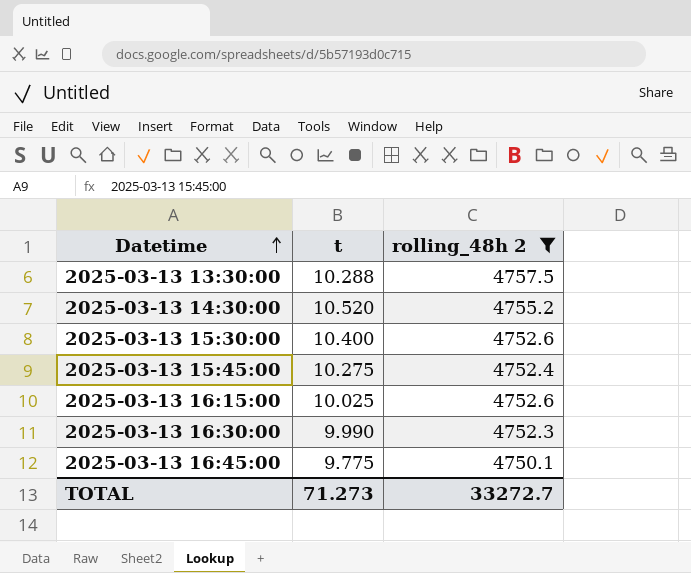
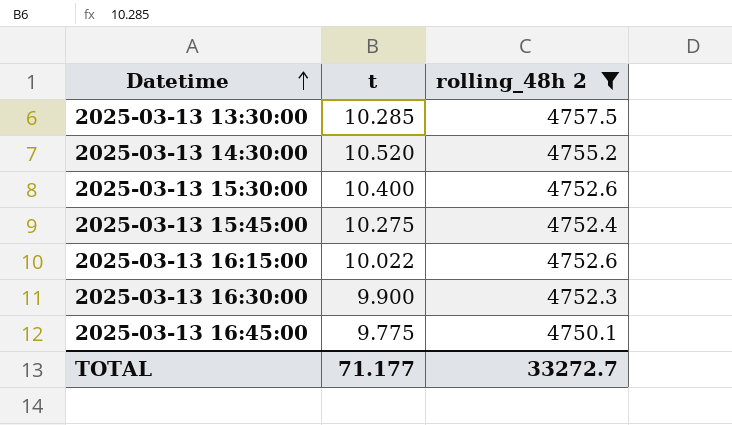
2025-03-13 13:30:00 | t: 10.288 -> 10.285
2025-03-13 16:15:00 | t: 10.025 -> 10.022
2025-03-13 16:30:00 | t: 9.990 -> 9.900
TOTAL | t: 71.273 -> 71.177

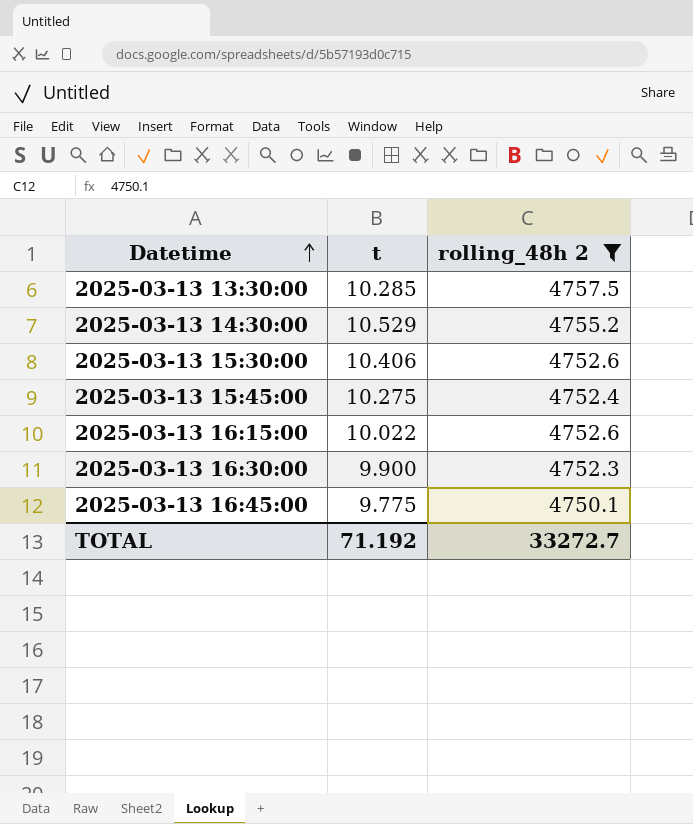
2025-03-13 14:30:00 | t: 10.520 -> 10.529
2025-03-13 15:30:00 | t: 10.400 -> 10.406
TOTAL | t: 71.177 -> 71.192

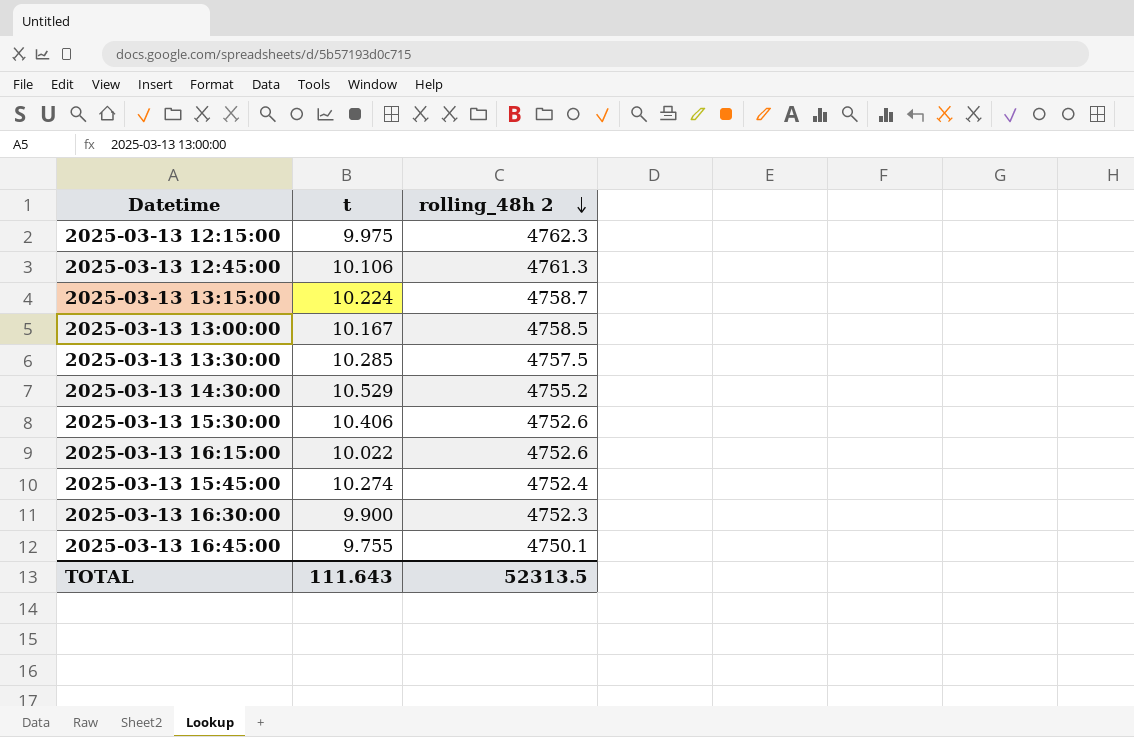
filter: rolling_48h 2 <= 4757.5 -> none
row order: Datetime ascending -> rolling_48h 2 descending
2025-03-13 15:45:00 | t: 10.275 -> 10.274
2025-03-13 16:45:00 | t: 9.775 -> 9.755
TOTAL | t: 71.192 -> 111.643
TOTAL | rolling_48h 2: 33272.7 -> 52313.5

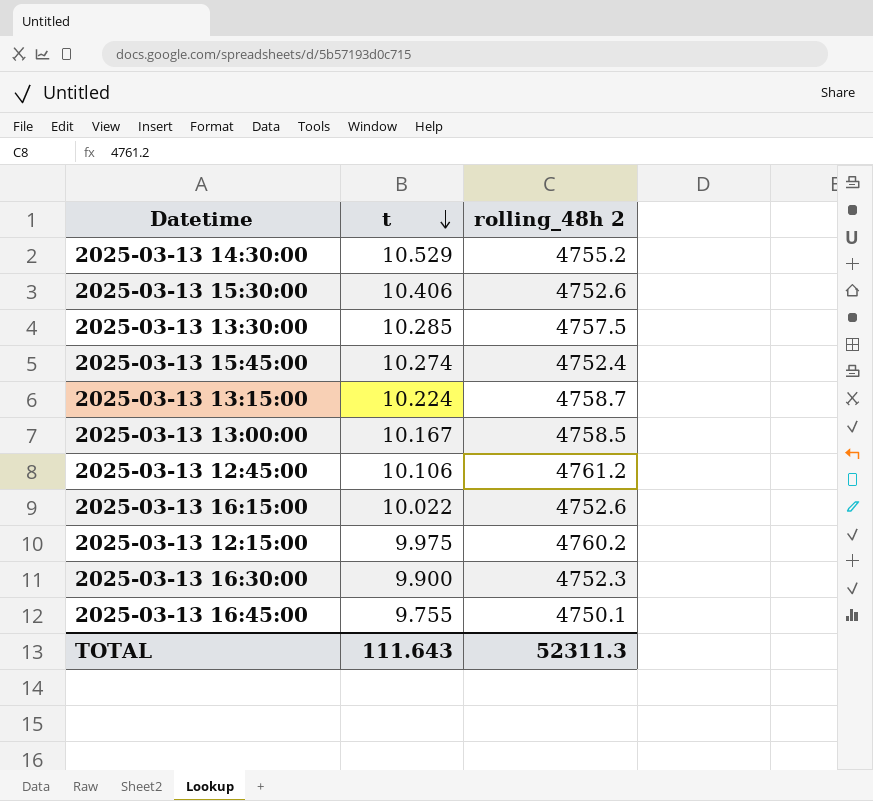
row order: rolling_48h 2 descending -> t descending
2025-03-13 12:45:00 | rolling_48h 2: 4761.3 -> 4761.2
2025-03-13 12:15:00 | rolling_48h 2: 4762.3 -> 4760.2
TOTAL | rolling_48h 2: 52313.5 -> 52311.3

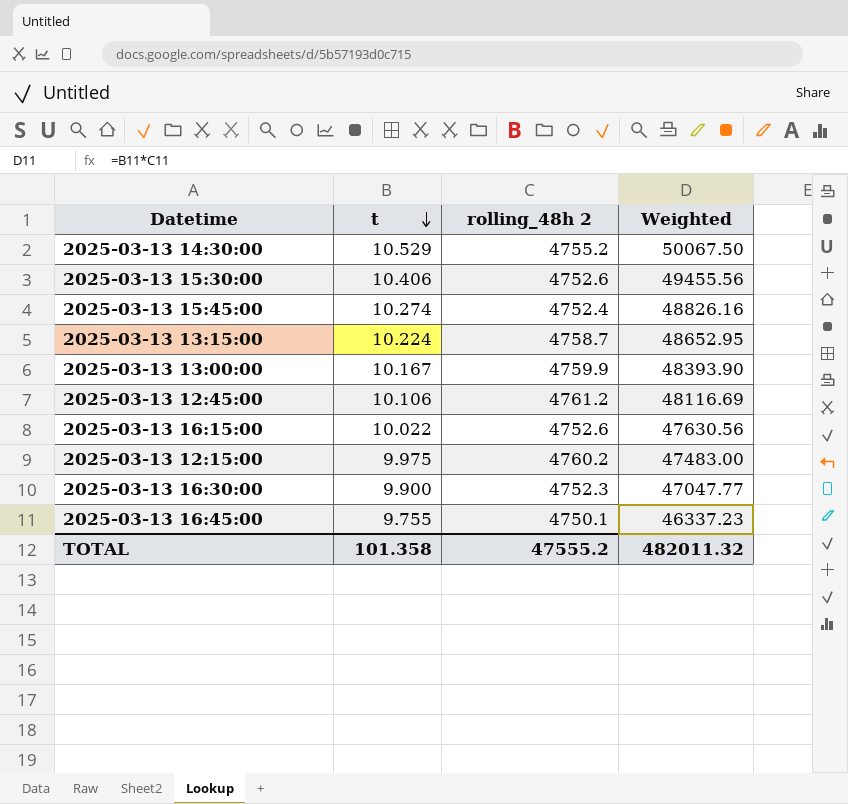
column Weighted | formula: none -> [t] * [rolling_48h 2]
row 2025-03-13 13:30:00: 10.285 | 4757.5 -> none
2025-03-13 13:00:00 | rolling_48h 2: 4758.5 -> 4759.9
TOTAL | t: 111.643 -> 101.358
TOTAL | rolling_48h 2: 52311.3 -> 47555.2

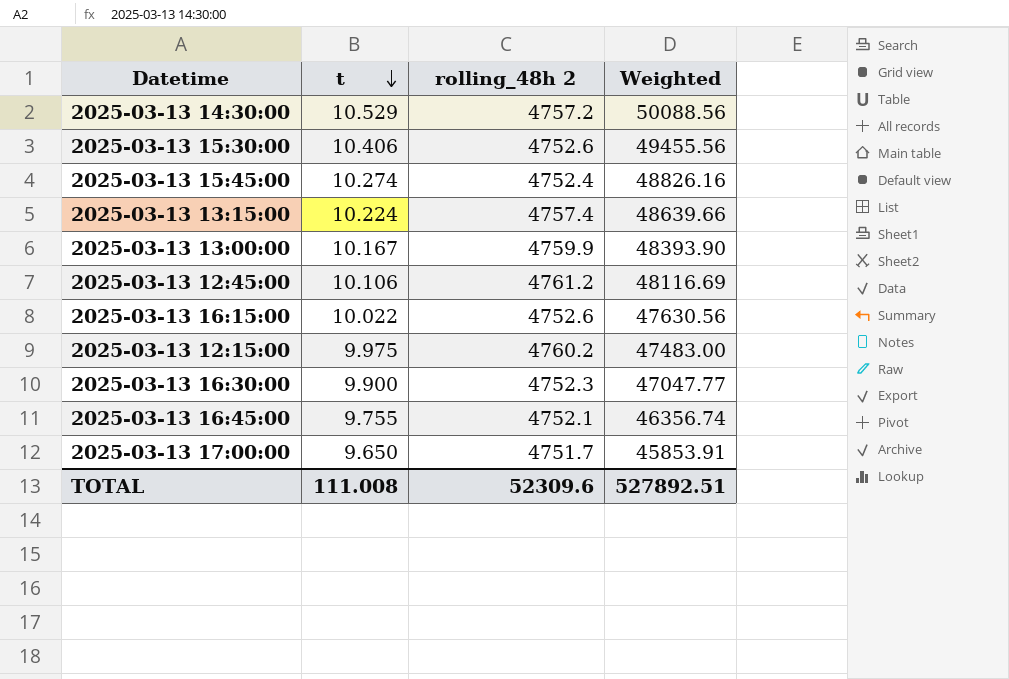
2025-03-13 14:30:00 | rolling_48h 2: 4755.2 -> 4757.2
2025-03-13 14:30:00 | Weighted: 50067.50 -> 50088.56
2025-03-13 13:15:00 | rolling_48h 2: 4758.7 -> 4757.4
2025-03-13 13:15:00 | Weighted: 48652.95 -> 48639.66
2025-03-13 16:45:00 | rolling_48h 2: 4750.1 -> 4752.1
2025-03-13 16:45:00 | Weighted: 46337.23 -> 46356.74
row 2025-03-13 17:00:00: none -> 9.650 | 4751.7 | 45853.91
TOTAL | t: 101.358 -> 111.008
TOTAL | rolling_48h 2: 47555.2 -> 52309.6
TOTAL | Weighted: 482011.32 -> 527892.51

